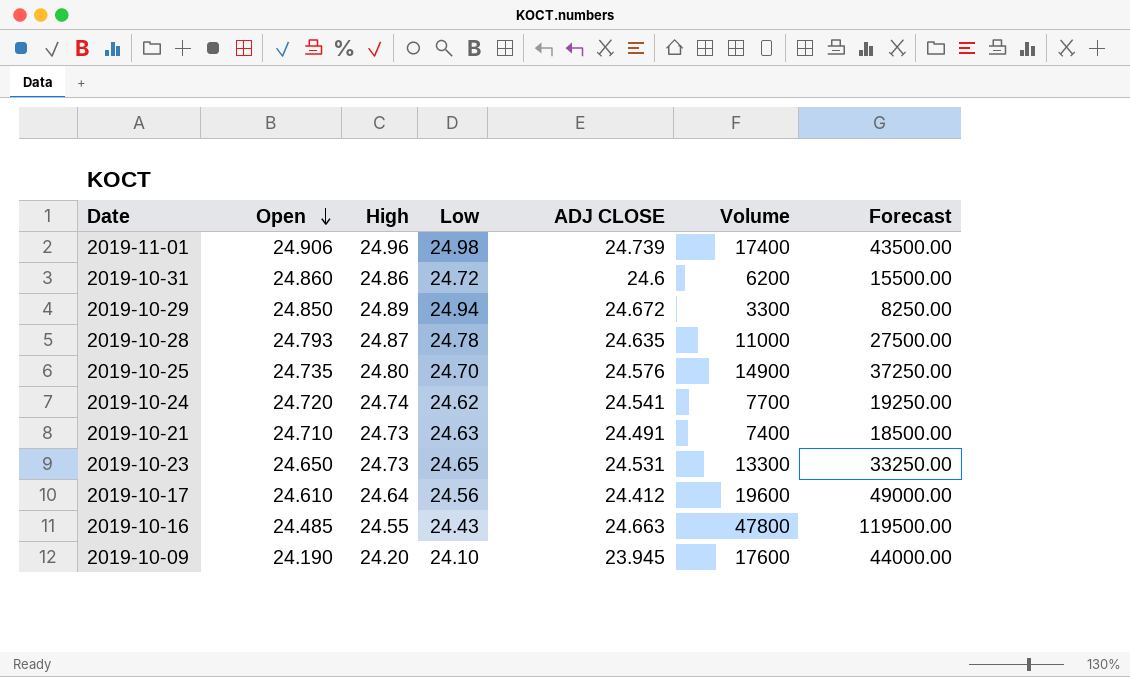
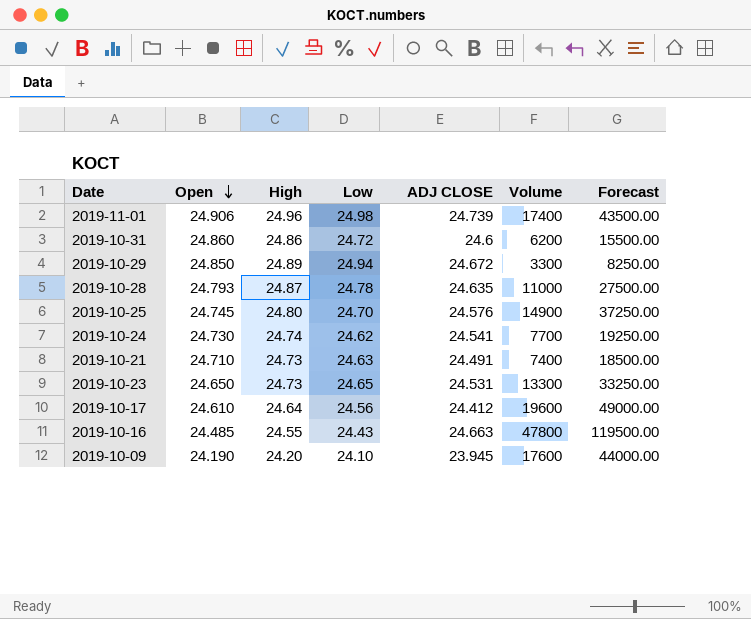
2019-10-25 | Open: 24.735 -> 24.745
2019-10-24 | Open: 24.720 -> 24.730

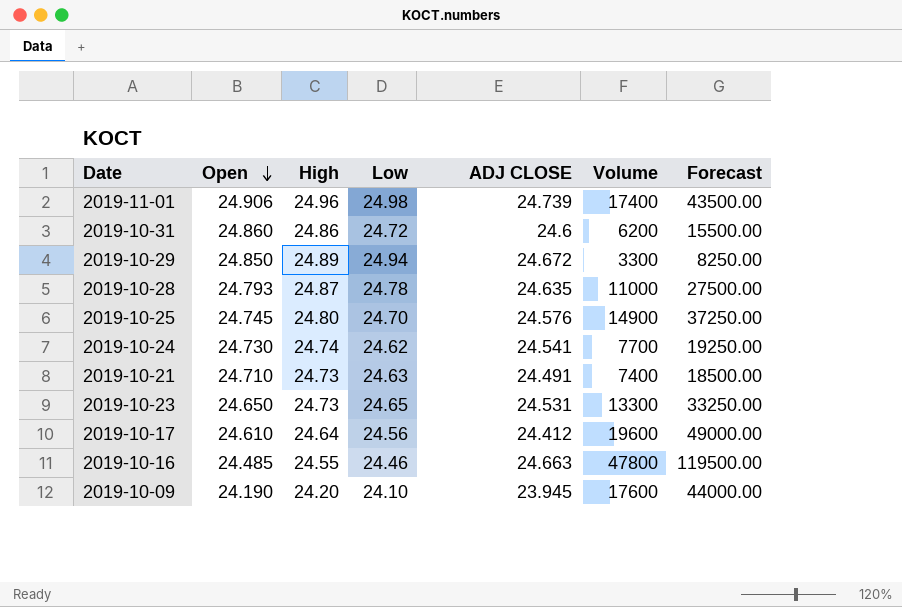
2019-10-16 | Low: 24.43 -> 24.46

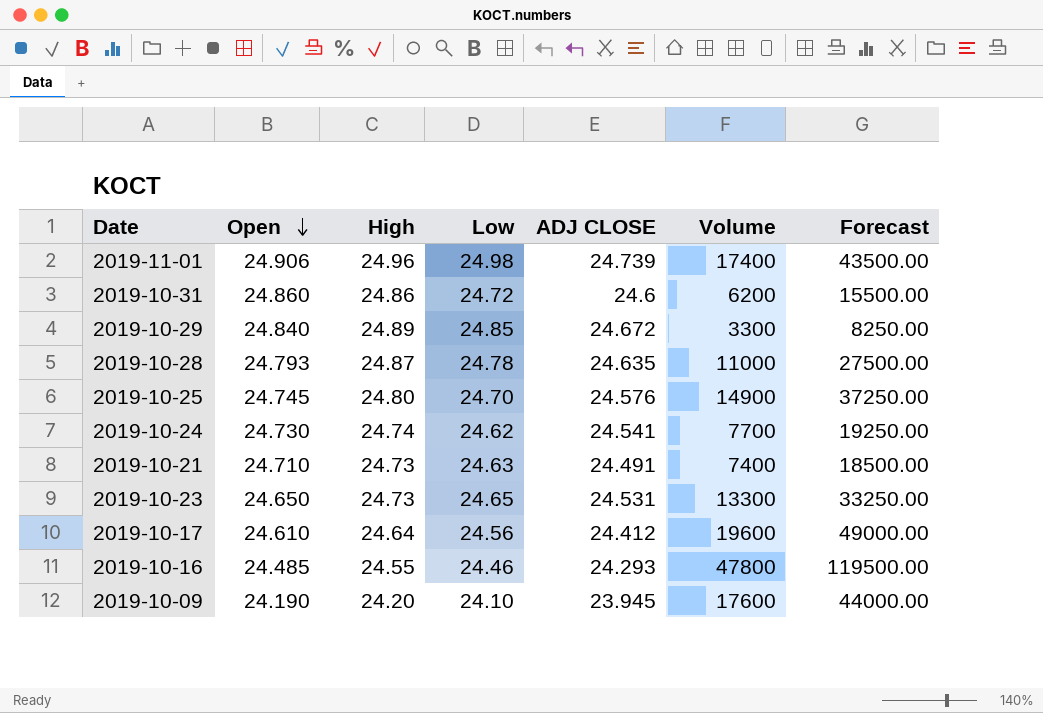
2019-10-29 | Open: 24.850 -> 24.840
2019-10-29 | Low: 24.94 -> 24.85
2019-10-16 | ADJ CLOSE: 24.663 -> 24.293

